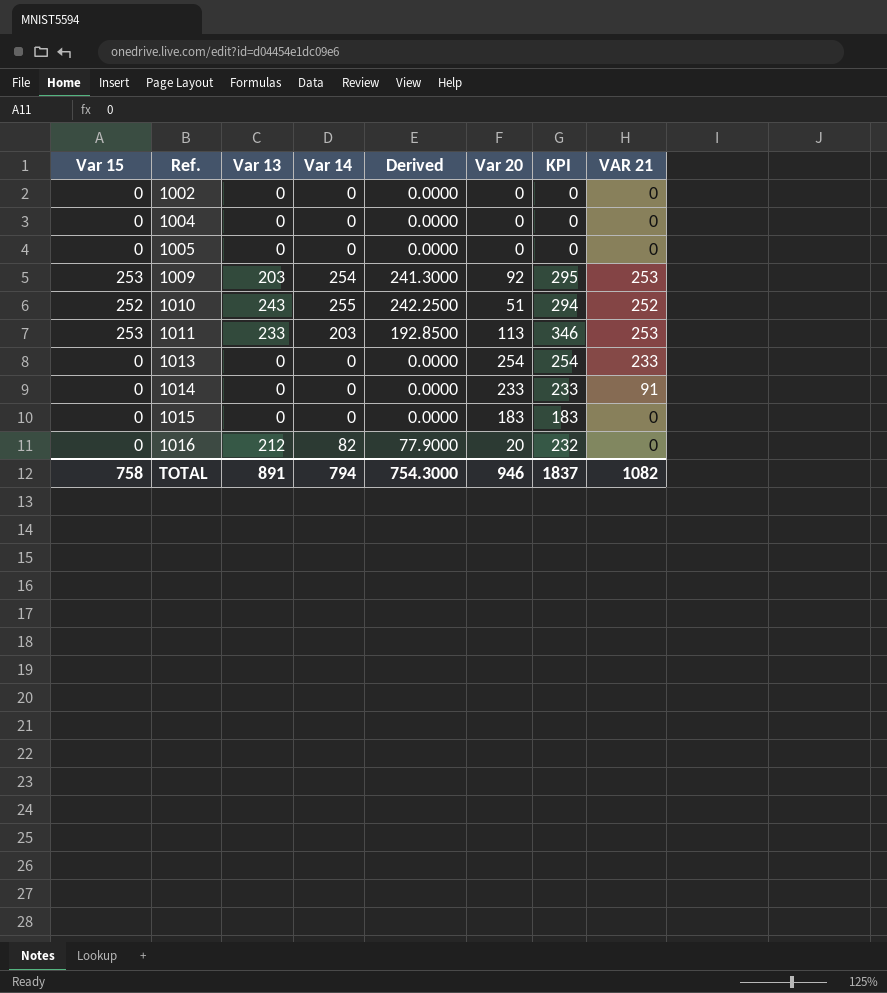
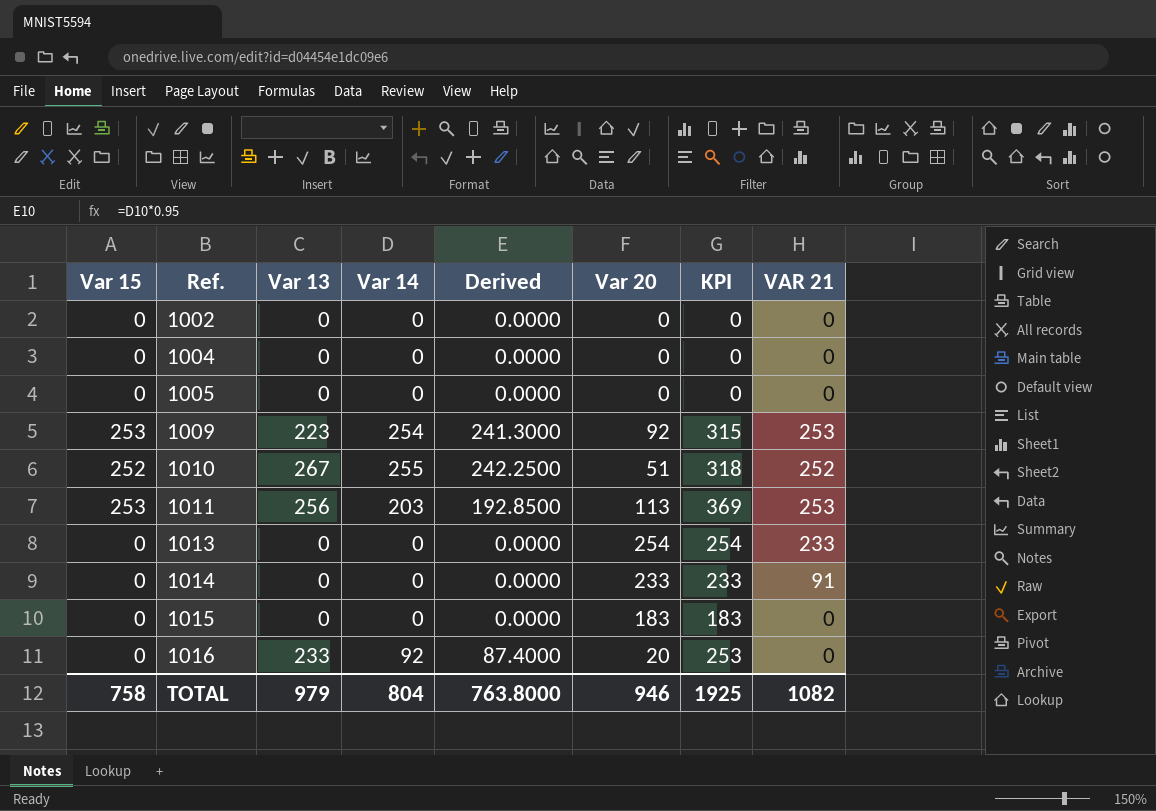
1009 | Var 13: 203 -> 223
1009 | KPI: 295 -> 315
1010 | Var 13: 243 -> 267
1010 | KPI: 294 -> 318
1011 | Var 13: 233 -> 256
1011 | KPI: 346 -> 369
1016 | Var 13: 212 -> 233
1016 | Var 14: 82 -> 92
1016 | Derived: 77.9000 -> 87.4000
1016 | KPI: 232 -> 253
TOTAL | Var 13: 891 -> 979
TOTAL | Var 14: 794 -> 804
TOTAL | Derived: 754.3000 -> 763.8000
TOTAL | KPI: 1837 -> 1925

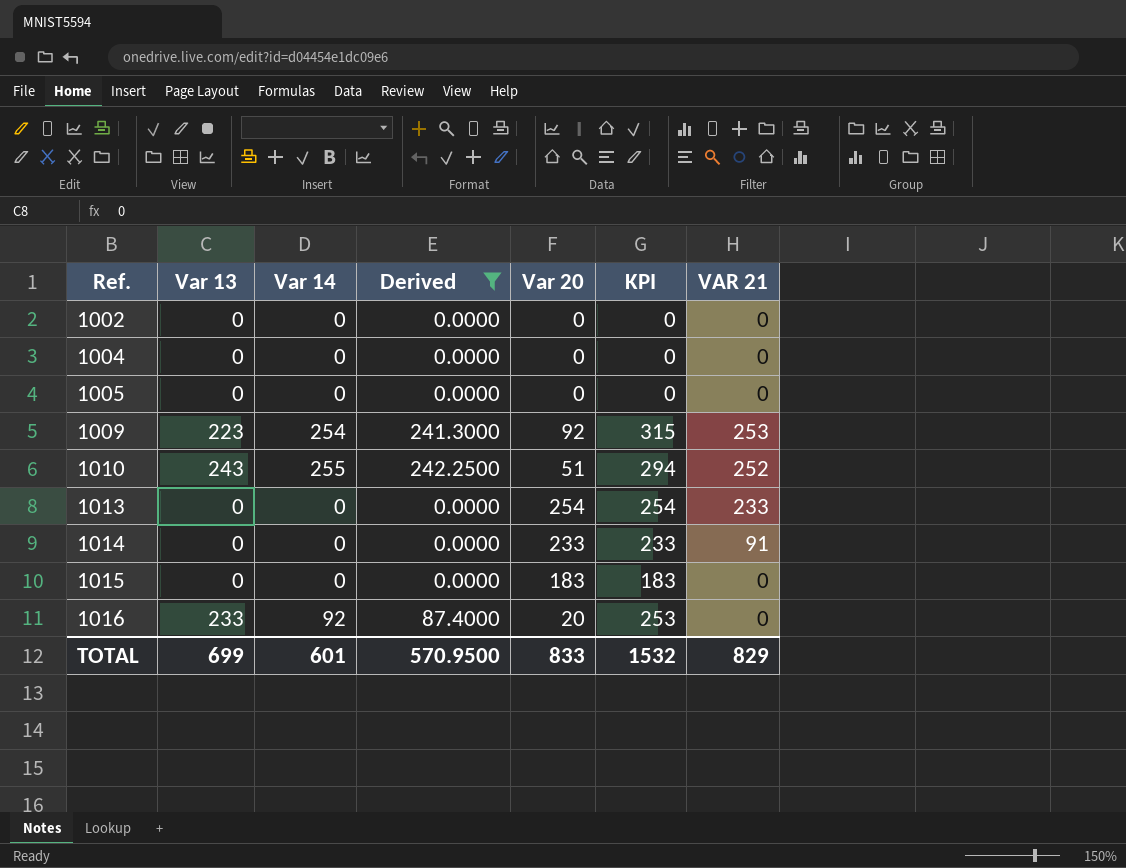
filter: none -> Derived != 192.8500
column Var 15 | position: 1 -> none
1010 | Var 13: 267 -> 243
1010 | KPI: 318 -> 294
TOTAL | Var 13: 979 -> 699
TOTAL | Var 14: 804 -> 601
TOTAL | Derived: 763.8000 -> 570.9500
TOTAL | Var 20: 946 -> 833
TOTAL | KPI: 1925 -> 1532
TOTAL | VAR 21: 1082 -> 829

